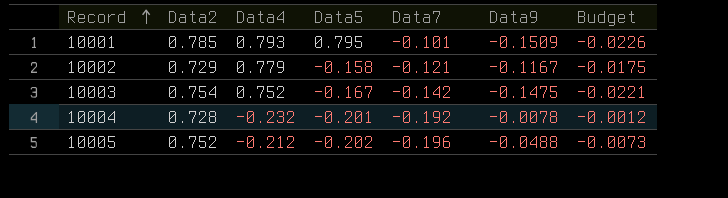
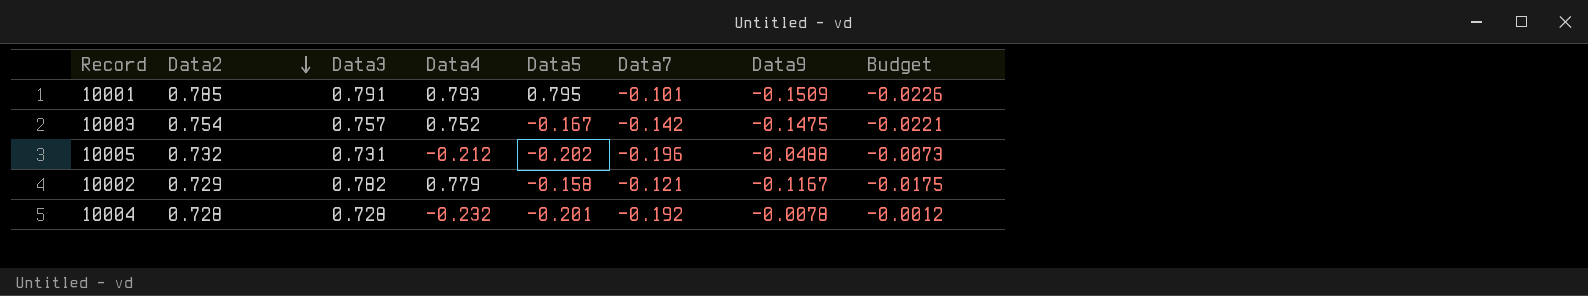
row order: Record ascending -> Data2 descending
column Data3 | position: none -> 3
10005 | Data2: 0.752 -> 0.732

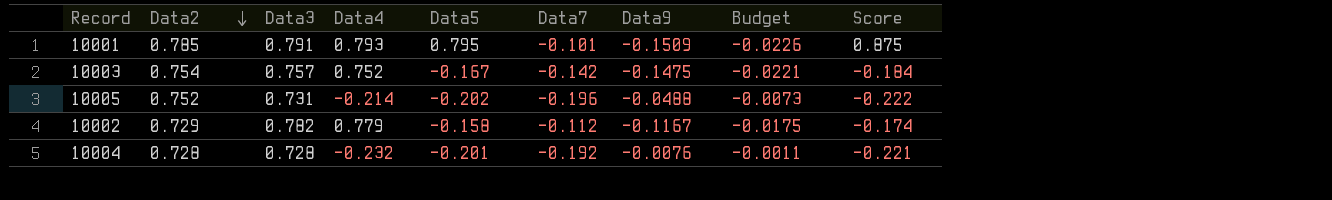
column Score | formula: none -> [Data5] * 1.1
10005 | Data2: 0.732 -> 0.752
10005 | Data4: -0.212 -> -0.214
10002 | Data7: -0.121 -> -0.112
10004 | Data9: -0.0078 -> -0.0076
10004 | Budget: -0.0012 -> -0.0011

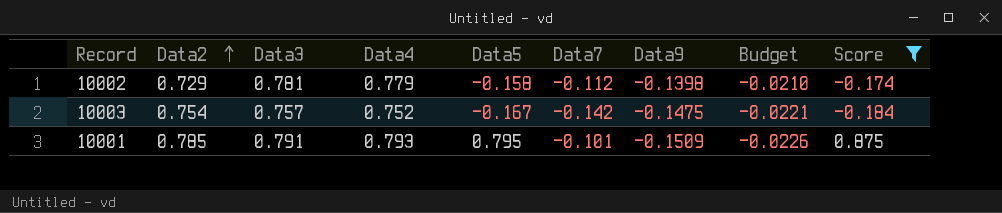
filter: none -> Score >= -0.184
row order: Data2 descending -> Data2 ascending
10002 | Data3: 0.782 -> 0.781
10002 | Data9: -0.1167 -> -0.1398
10002 | Budget: -0.0175 -> -0.0210

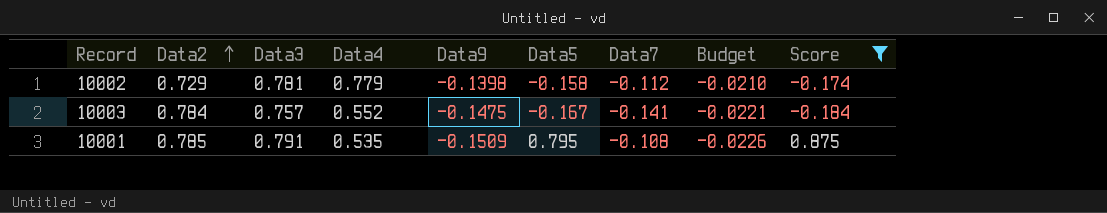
column Data9 | position: 7 -> 5
10003 | Data2: 0.754 -> 0.784
10003 | Data4: 0.752 -> 0.552
10003 | Data7: -0.142 -> -0.141
10001 | Data4: 0.793 -> 0.535
10001 | Data7: -0.101 -> -0.108

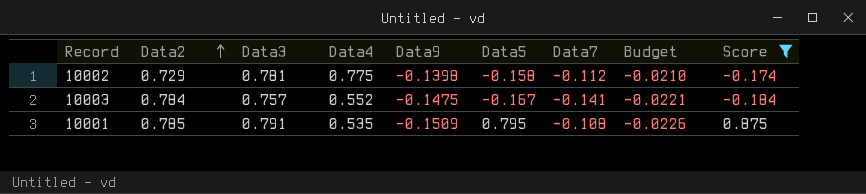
10002 | Data4: 0.779 -> 0.775

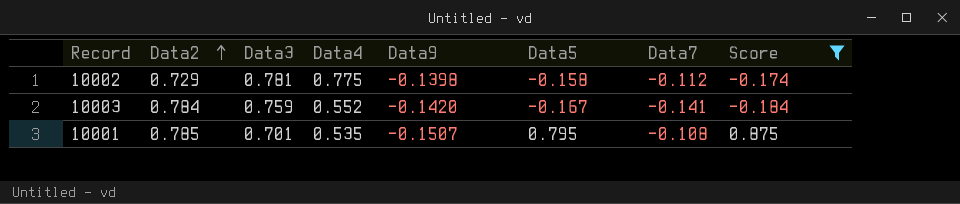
column Budget | formula: [Data9] * 0.15 -> none
10003 | Data3: 0.757 -> 0.759
10003 | Data9: -0.1475 -> -0.1420
10001 | Data3: 0.791 -> 0.701
10001 | Data9: -0.1509 -> -0.1507

